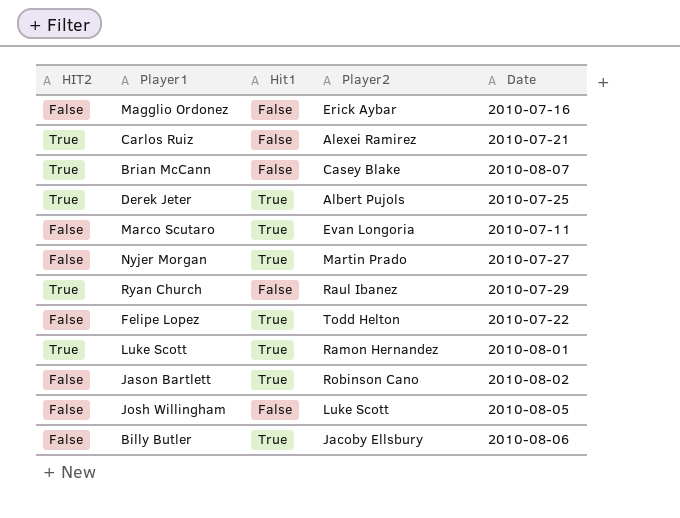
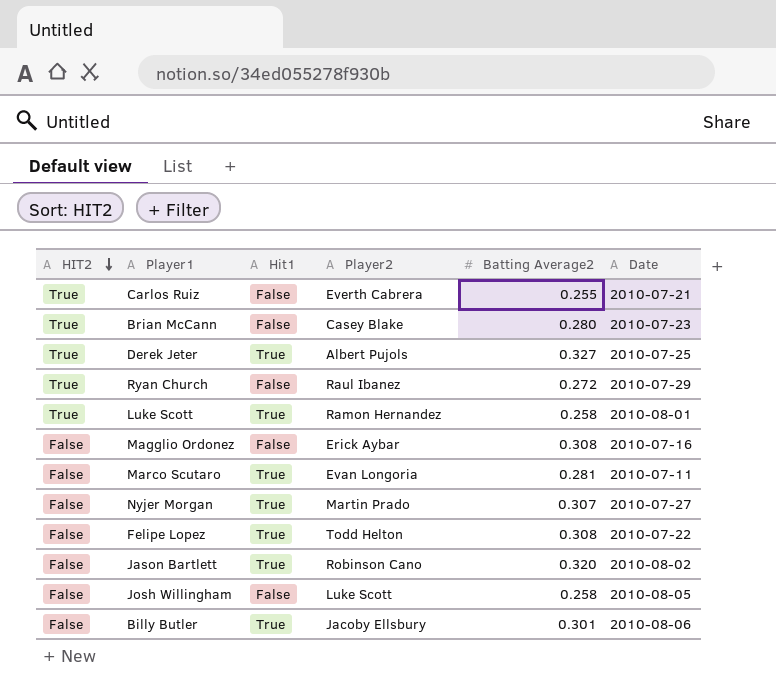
row order: none -> HIT2 descending
column Batting Average2 | position: none -> 5
Carlos Ruiz | Player2: Alexei Ramirez -> Everth Cabrera
Brian McCann | Date: 2010-08-07 -> 2010-07-23

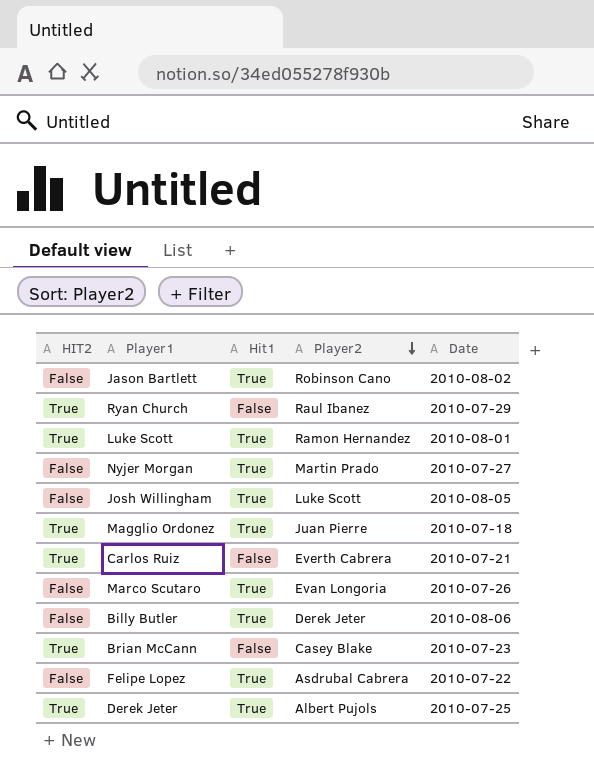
row order: HIT2 descending -> Player2 descending
column Batting Average2 | position: 5 -> none
Josh Willingham | Hit1: False -> True
Magglio Ordonez | HIT2: False -> True
Magglio Ordonez | Hit1: False -> True
Magglio Ordonez | Player2: Erick Aybar -> Juan Pierre
Magglio Ordonez | Date: 2010-07-16 -> 2010-07-18
Marco Scutaro | Date: 2010-07-11 -> 2010-07-26
Billy Butler | Player2: Jacoby Ellsbury -> Derek Jeter
Felipe Lopez | Player2: Todd Helton -> Asdrubal Cabrera

